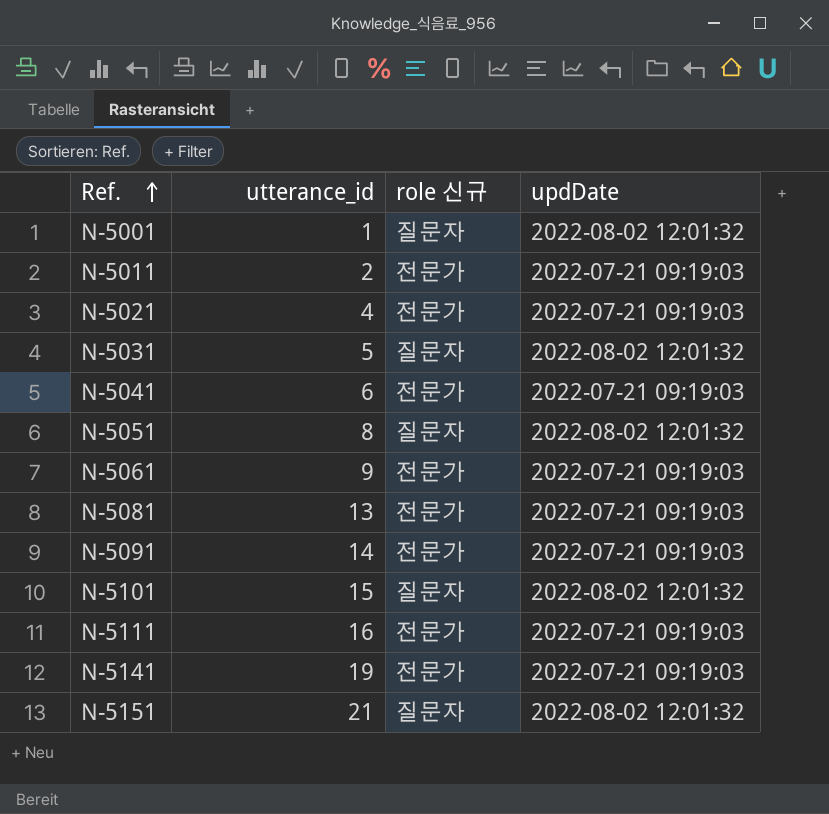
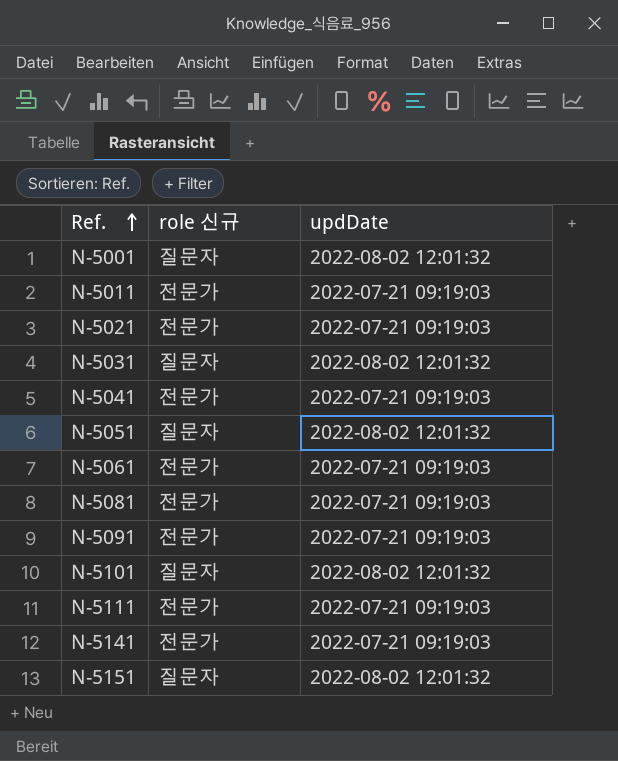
column utterance_id | position: 2 -> none

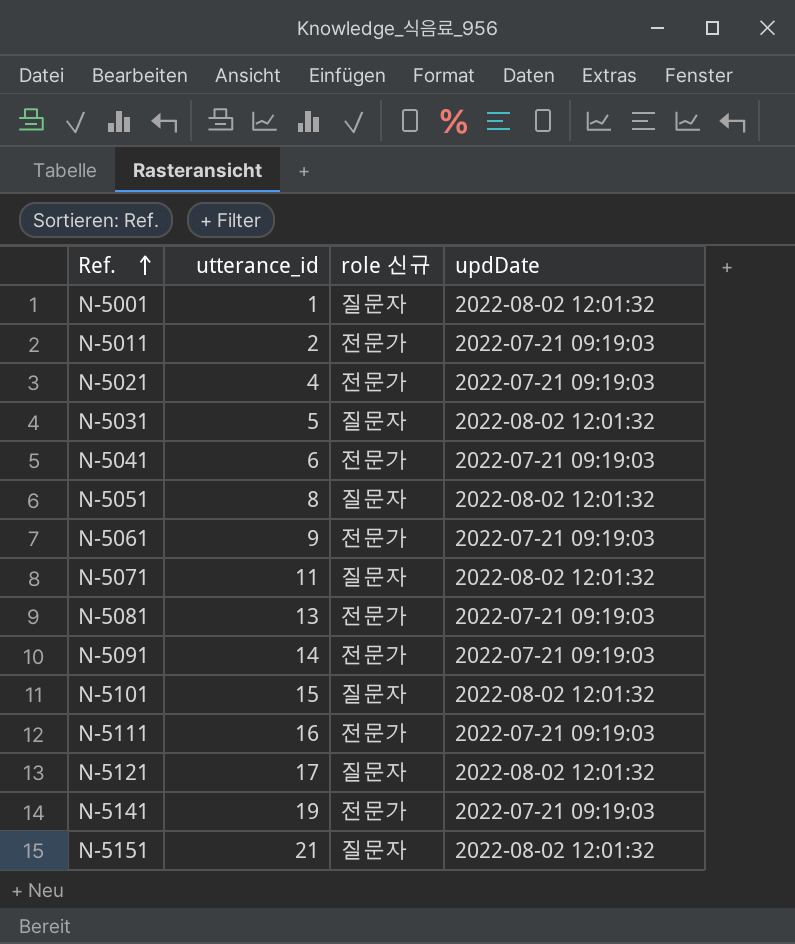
column utterance_id | position: none -> 2
row N-5071: none -> 11 | 질문자 | 2022-08-02 12:01:32
row N-5121: none -> 17 | 질문자 | 2022-08-02 12:01:32

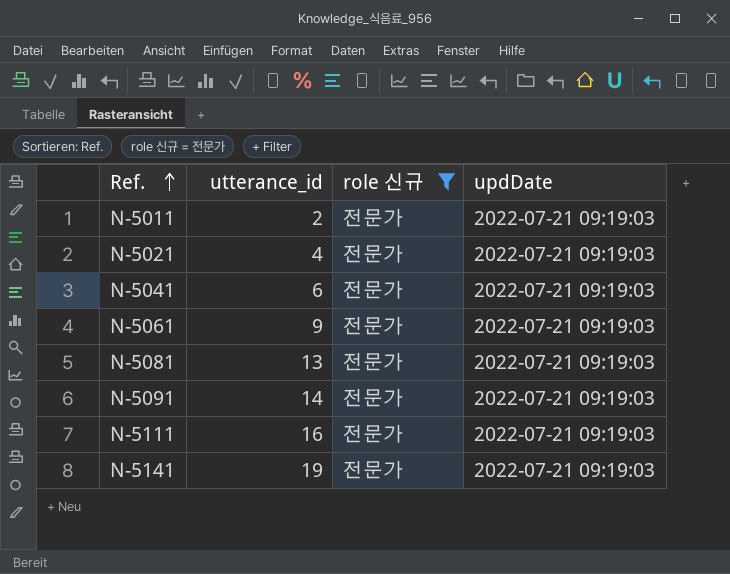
filter: none -> role 신규 = 전문가

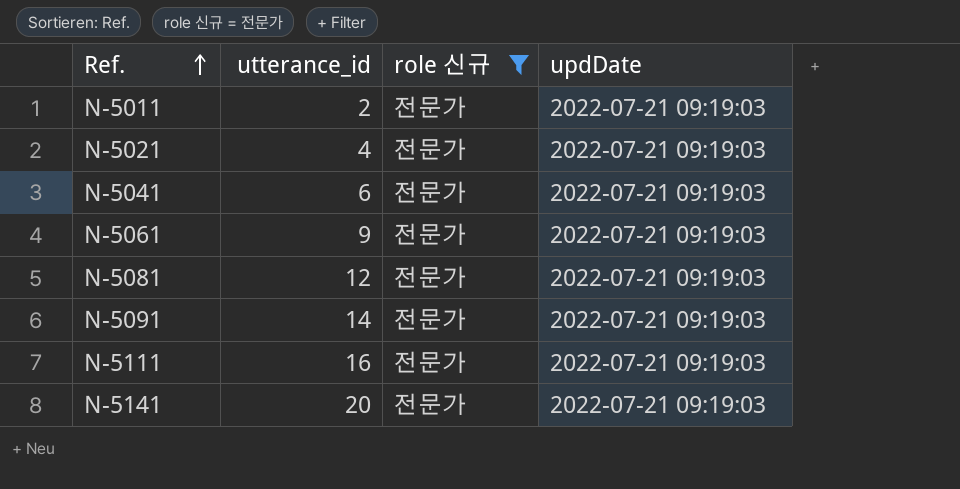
N-5081 | utterance_id: 13 -> 12
N-5141 | utterance_id: 19 -> 20

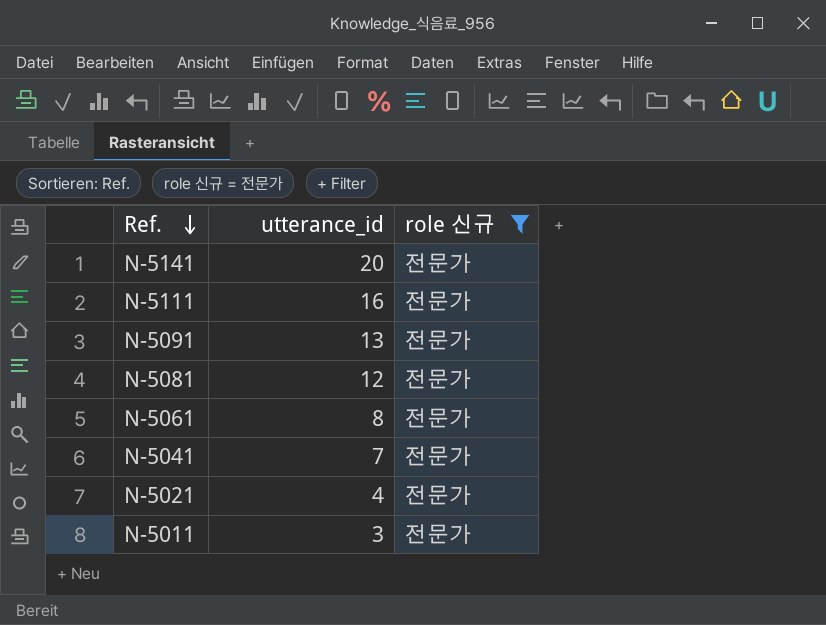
row order: Ref. ascending -> Ref. descending
column updDate | position: 4 -> none
N-5091 | utterance_id: 14 -> 13
N-5061 | utterance_id: 9 -> 8
N-5041 | utterance_id: 6 -> 7
N-5011 | utterance_id: 2 -> 3

